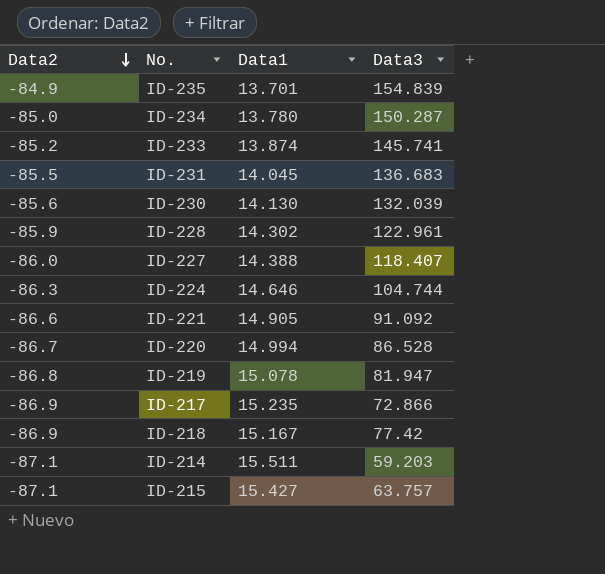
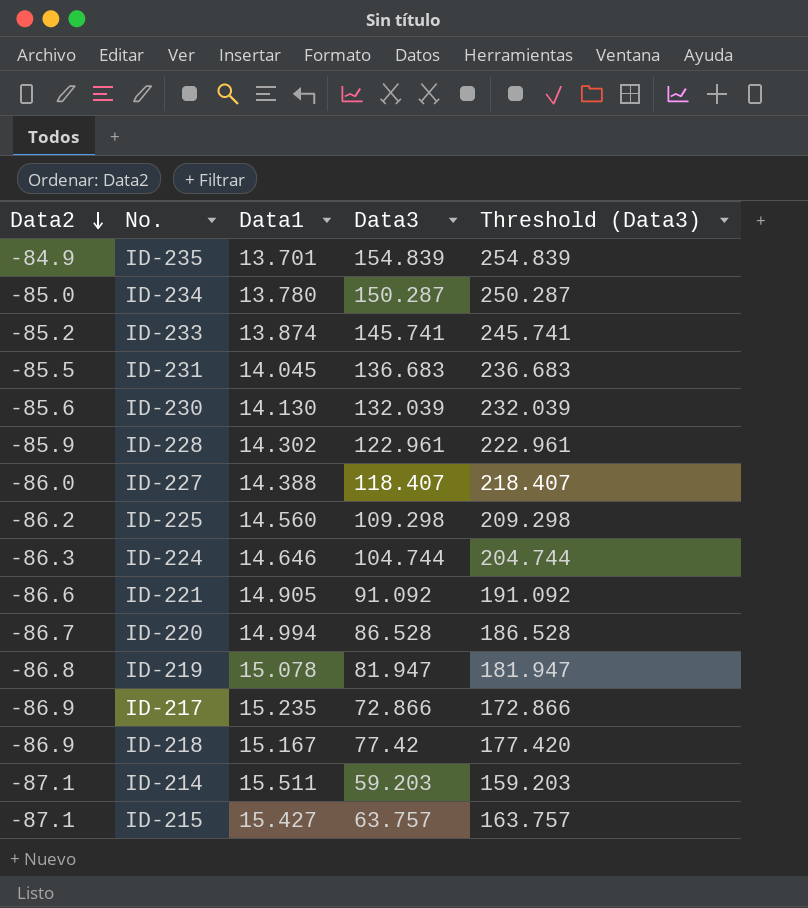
column Threshold (Data3) | formula: none -> [Data3] + 100
row ID-225: none -> -86.2 | 14.560 | 109.298 | 209.298

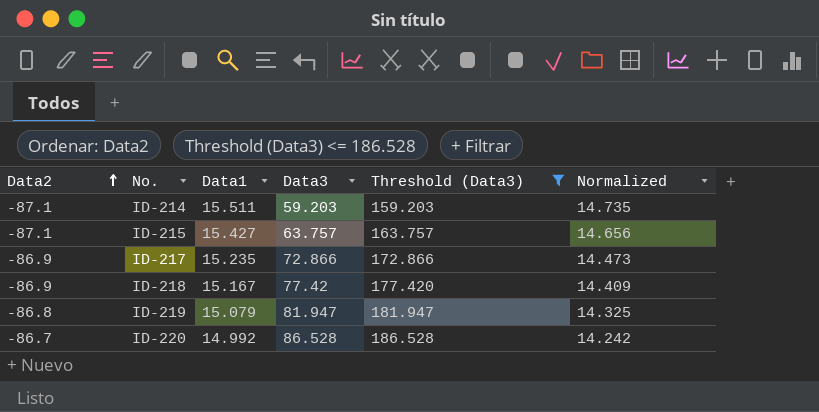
filter: none -> Threshold (Data3) <= 186.528
row order: Data2 descending -> Data2 ascending
column Normalized | formula: none -> [Data1] * 0.95
ID-219 | Data1: 15.078 -> 15.079
ID-220 | Data1: 14.994 -> 14.992

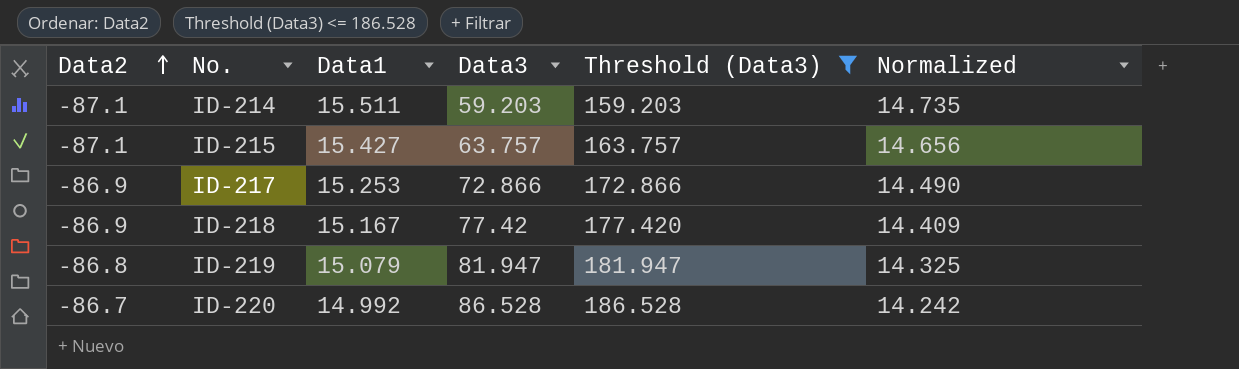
ID-217 | Data1: 15.235 -> 15.253
ID-217 | Normalized: 14.473 -> 14.490

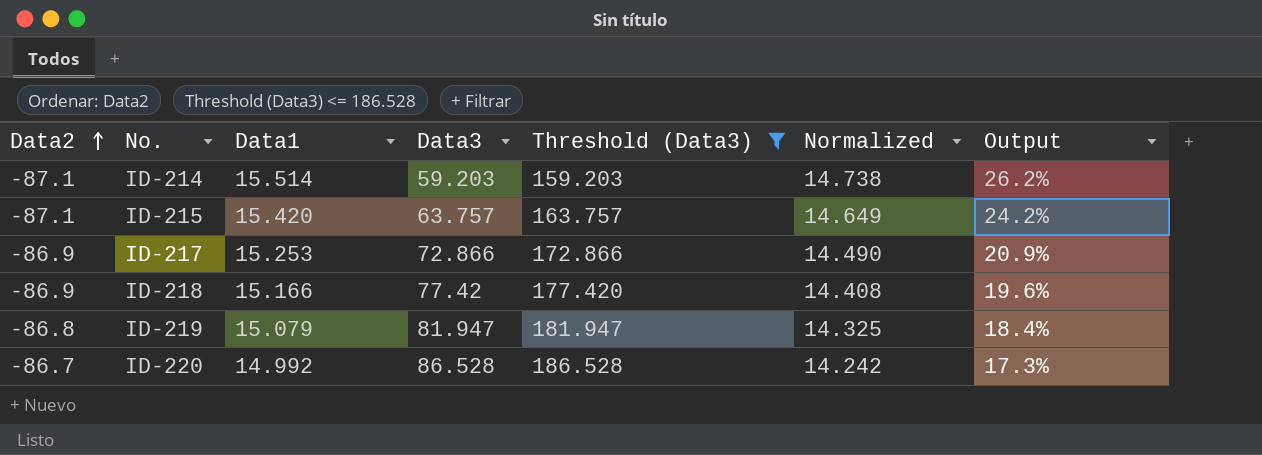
column Output | formula: none -> [Data1] / [Data3]
ID-214 | Data1: 15.511 -> 15.514
ID-214 | Normalized: 14.735 -> 14.738
ID-215 | Data1: 15.427 -> 15.420
ID-215 | Normalized: 14.656 -> 14.649
ID-218 | Data1: 15.167 -> 15.166
ID-218 | Normalized: 14.409 -> 14.408

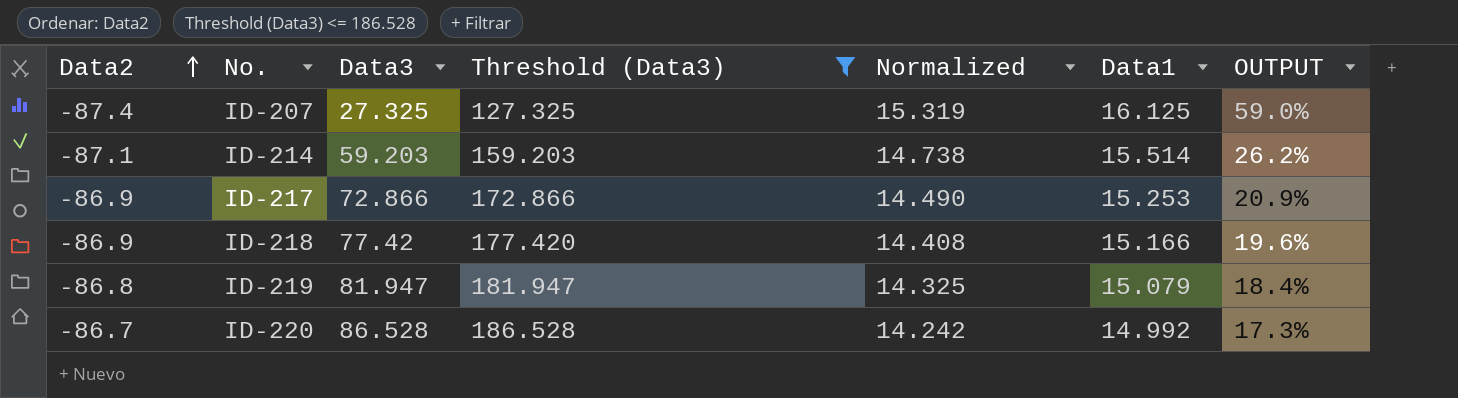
column Data1 | position: 3 -> 6
column name: Output -> OUTPUT
row ID-215: -87.1 | 15.420 | 63.757 | 163.757 | 14.649 | 24.2% -> none
row ID-207: none -> -87.4 | 27.325 | 127.325 | 15.319 | 16.125 | 59.0%

